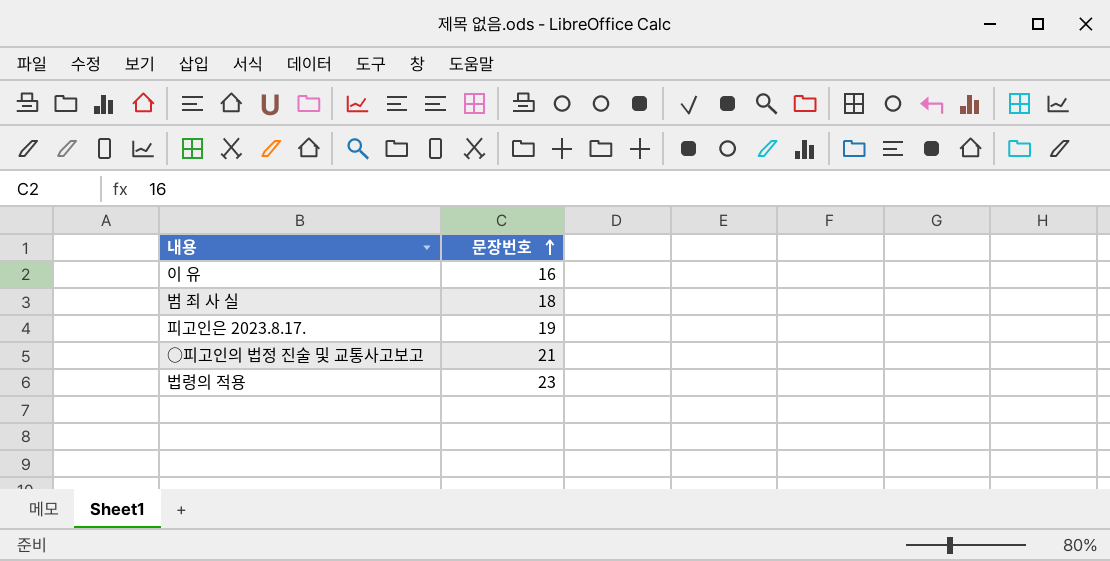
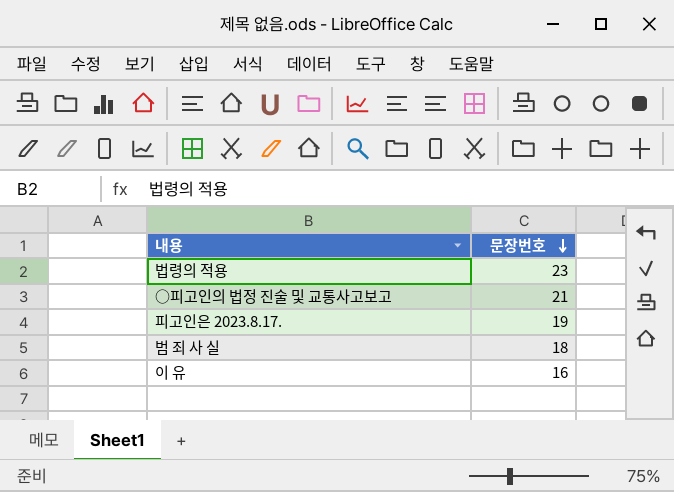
row order: 문장번호 ascending -> 문장번호 descending

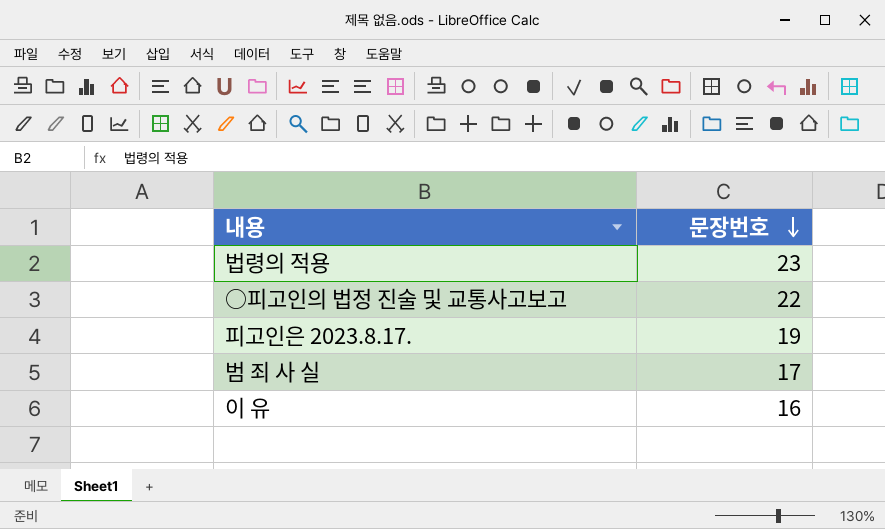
○피고인의 법정 진술 및 교통사고보고 | 문장번호: 21 -> 22
범 죄 사 실 | 문장번호: 18 -> 17

